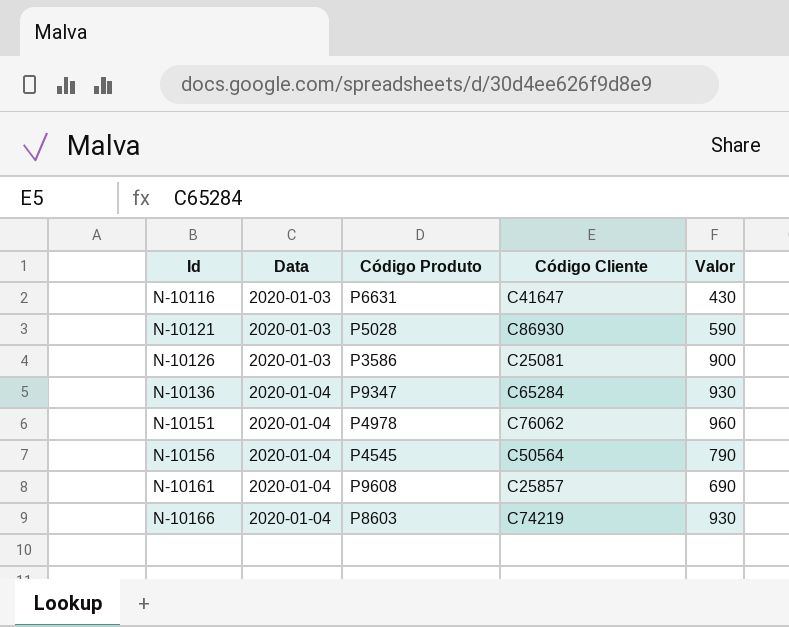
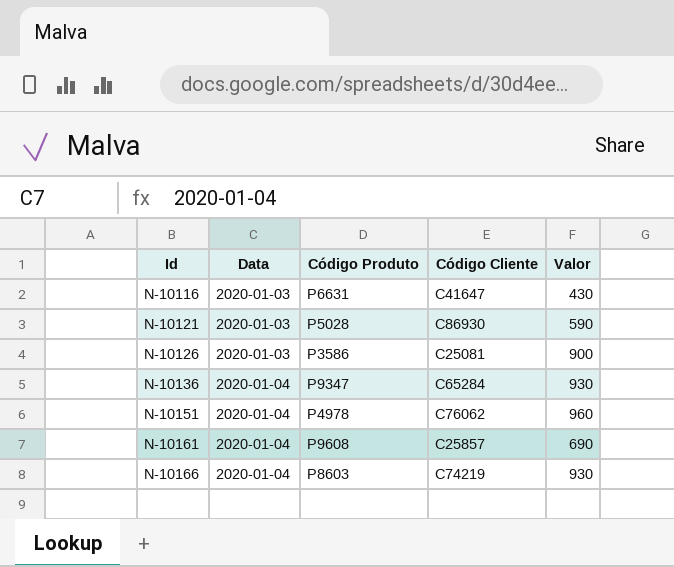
row N-10156: 2020-01-04 | P4545 | C50564 | 790 -> none

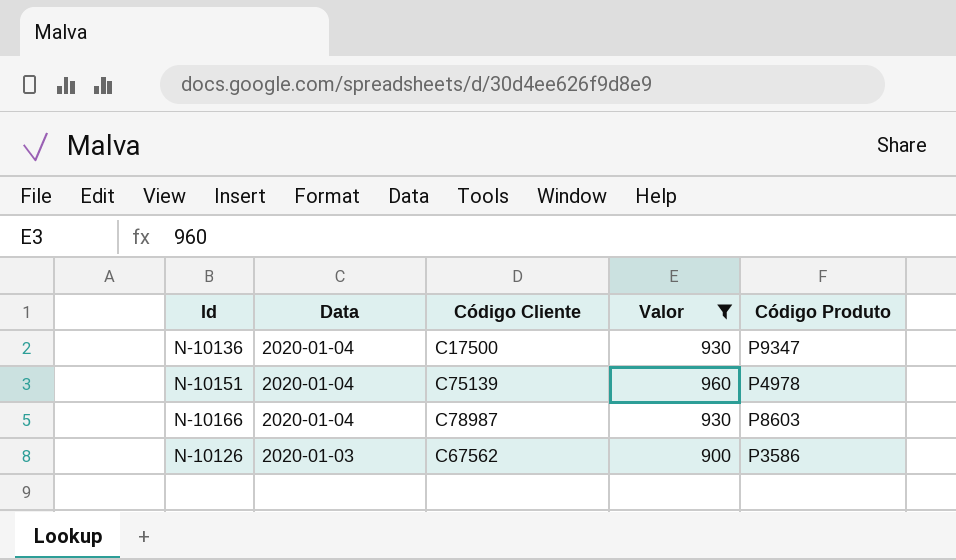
filter: none -> Valor >= 900
row order: Id ascending -> Data descending
column Código Produto | position: 3 -> 5
N-10136 | Código Cliente: C65284 -> C17500
N-10151 | Código Cliente: C76062 -> C75139
N-10166 | Código Cliente: C74219 -> C78987
N-10126 | Código Cliente: C25081 -> C67562

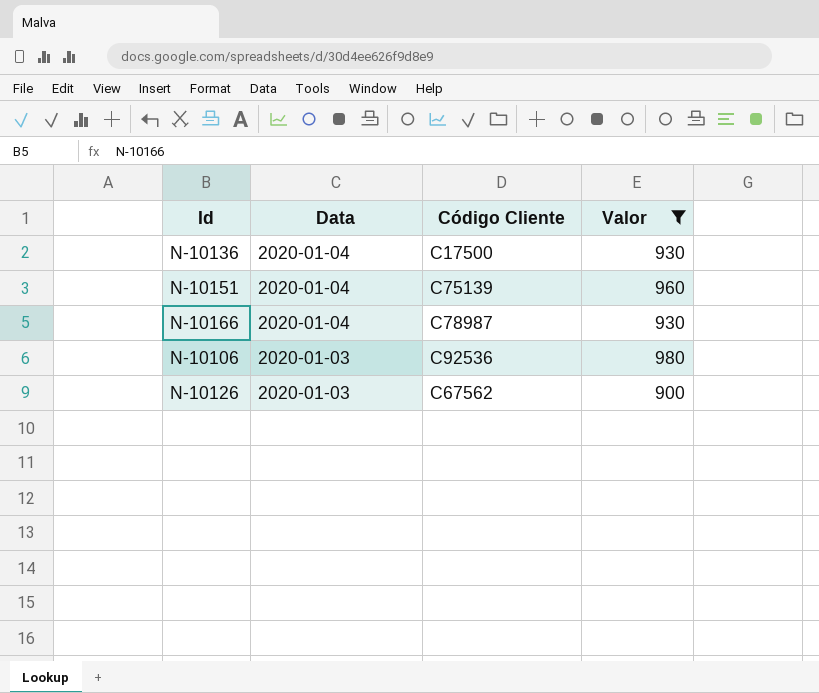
column Código Produto | position: 5 -> none
row N-10106: none -> 2020-01-03 | C92536 | 980

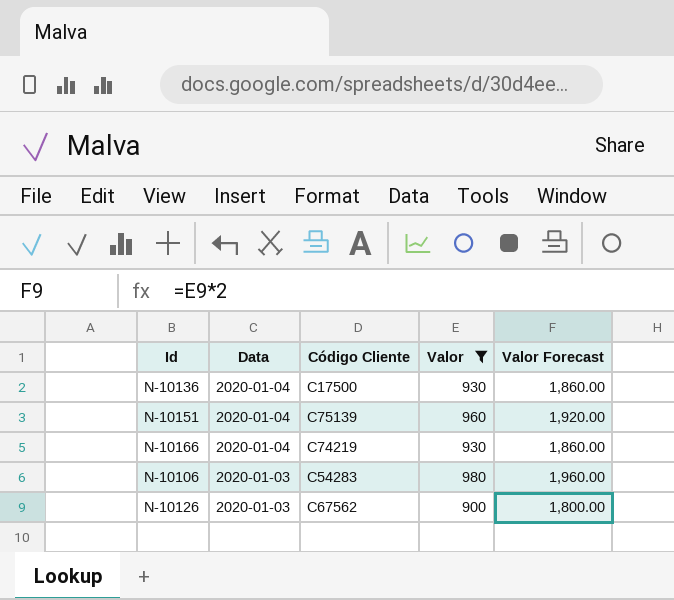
column Valor Forecast | formula: none -> [Valor] * 2
N-10166 | Código Cliente: C78987 -> C74219
N-10106 | Código Cliente: C92536 -> C54283

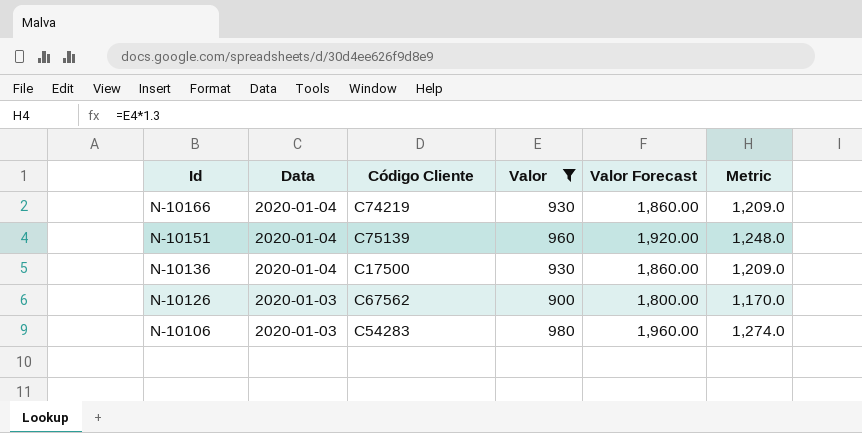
row order: Data descending -> Id descending
column Metric | formula: none -> [Valor] * 1.3

